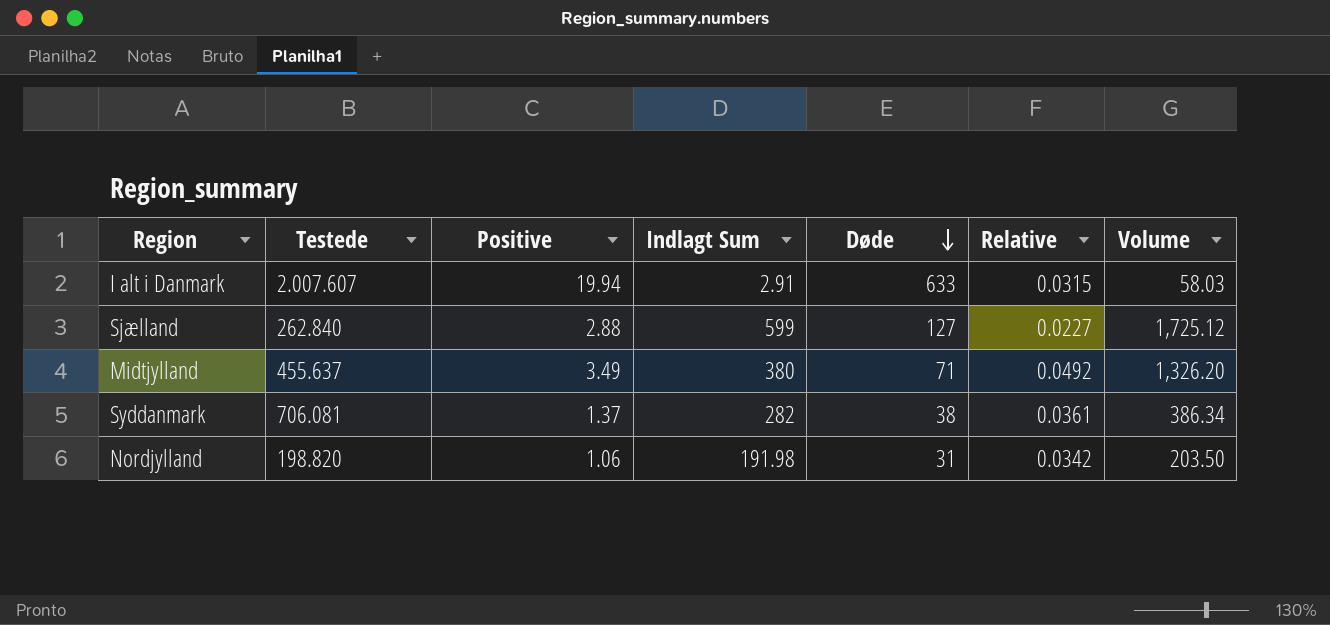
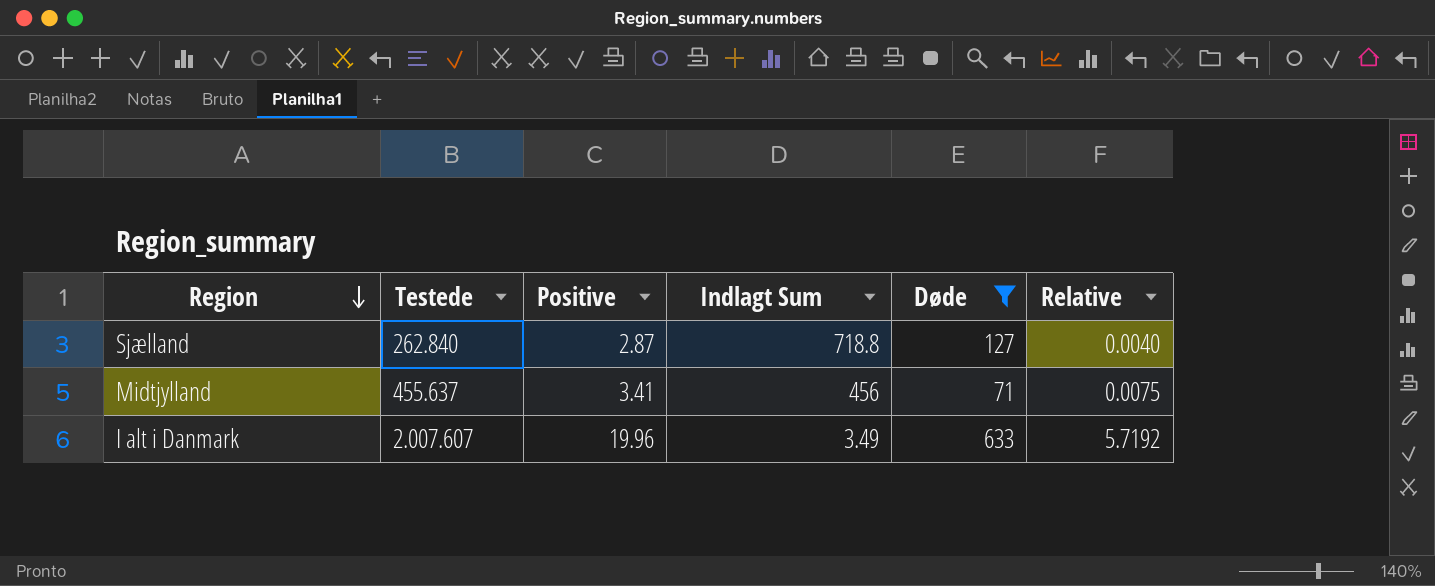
filter: none -> Døde >= 71
row order: Døde descending -> Region descending
column Volume | formula: [Positive] * [Indlagt Sum] -> none
column Relative | formula: [Positive] / [Døde] -> [Positive] / [Indlagt Sum]
Sjælland | Positive: 2.88 -> 2.87
Sjælland | Indlagt Sum: 599 -> 718.8
Midtjylland | Positive: 3.49 -> 3.41
Midtjylland | Indlagt Sum: 380 -> 456
I alt i Danmark | Positive: 19.94 -> 19.96
I alt i Danmark | Indlagt Sum: 2.91 -> 3.49

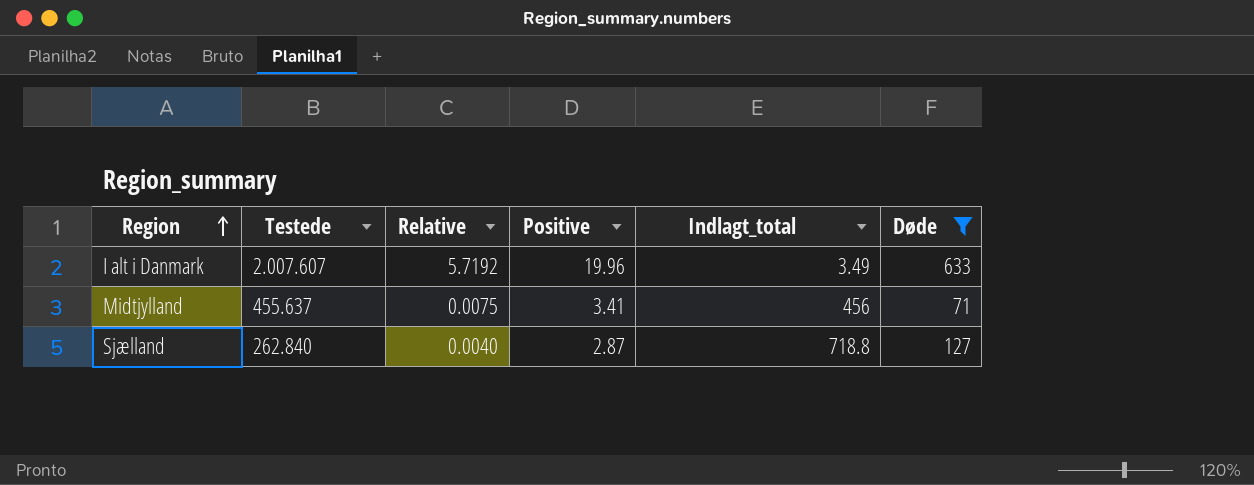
row order: Region descending -> Region ascending
column Relative | position: 6 -> 3
column name: Indlagt Sum -> Indlagt_total

